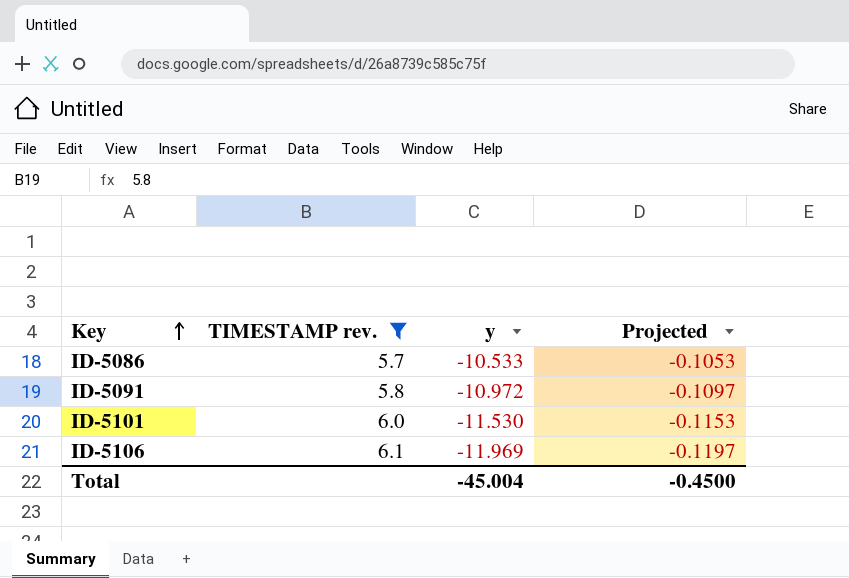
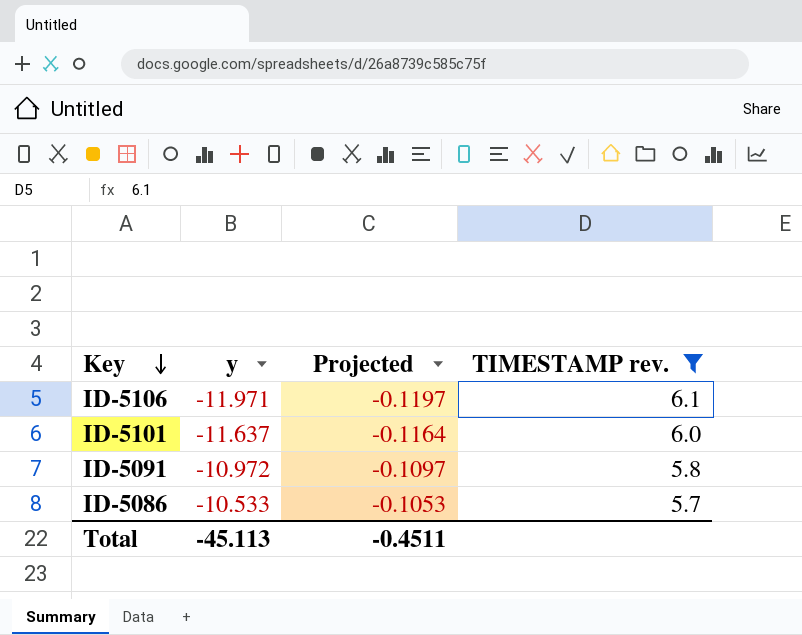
row order: Key ascending -> Key descending
column TIMESTAMP rev. | position: 2 -> 4
ID-5106 | y: -11.969 -> -11.971
ID-5101 | y: -11.530 -> -11.637
ID-5101 | Projected: -0.1153 -> -0.1164
Total | y: -45.004 -> -45.113
Total | Projected: -0.4500 -> -0.4511

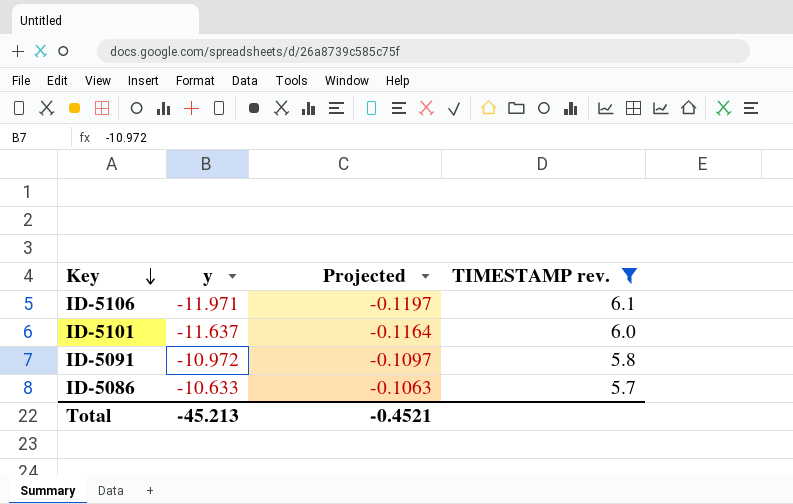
ID-5086 | y: -10.533 -> -10.633
ID-5086 | Projected: -0.1053 -> -0.1063
Total | y: -45.113 -> -45.213
Total | Projected: -0.4511 -> -0.4521

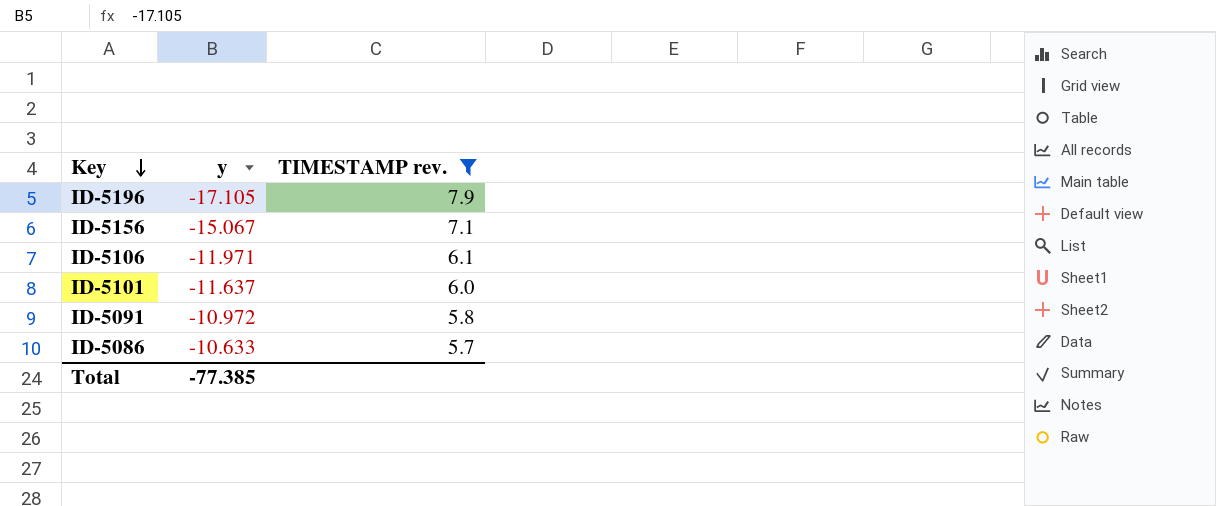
column Projected | formula: [y] * 0.01 -> none
row ID-5196: none -> -17.105 | 7.9
row ID-5156: none -> -15.067 | 7.1
Total | y: -45.213 -> -77.385

